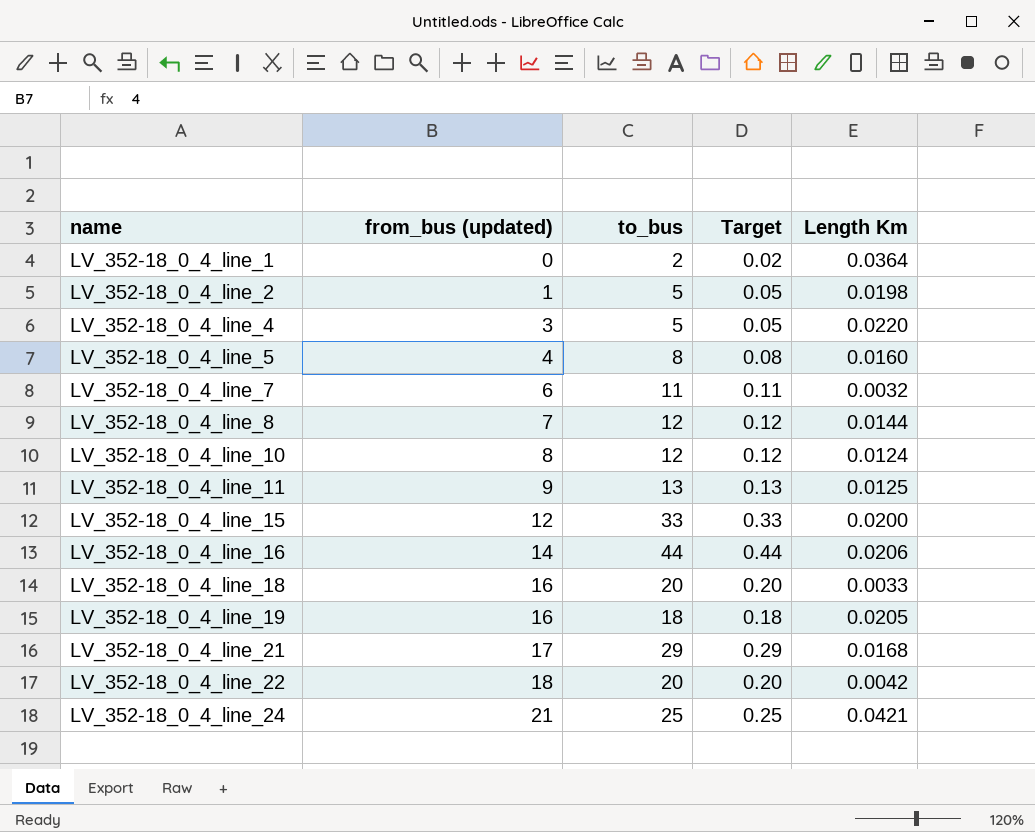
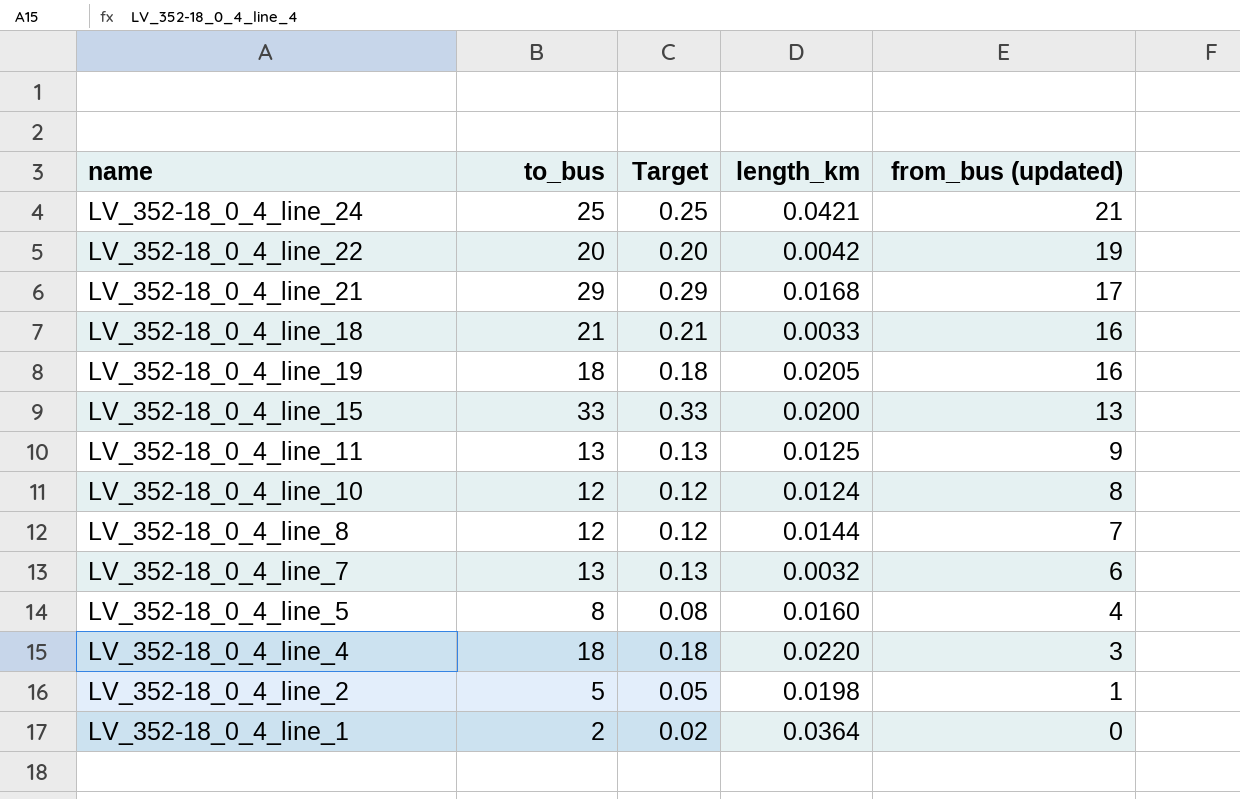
row order: name ascending -> from_bus (updated) descending
column name: Length Km -> length_km
column from_bus (updated) | position: 2 -> 5
row LV_352-18_0_4_line_16: 14 | 44 | 0.44 | 0.0206 -> none
LV_352-18_0_4_line_22 | from_bus (updated): 18 -> 19
LV_352-18_0_4_line_18 | to_bus: 20 -> 21
LV_352-18_0_4_line_18 | Target: 0.20 -> 0.21
LV_352-18_0_4_line_15 | from_bus (updated): 12 -> 13
LV_352-18_0_4_line_7 | to_bus: 11 -> 13
LV_352-18_0_4_line_7 | Target: 0.11 -> 0.13
LV_352-18_0_4_line_4 | to_bus: 5 -> 18
LV_352-18_0_4_line_4 | Target: 0.05 -> 0.18

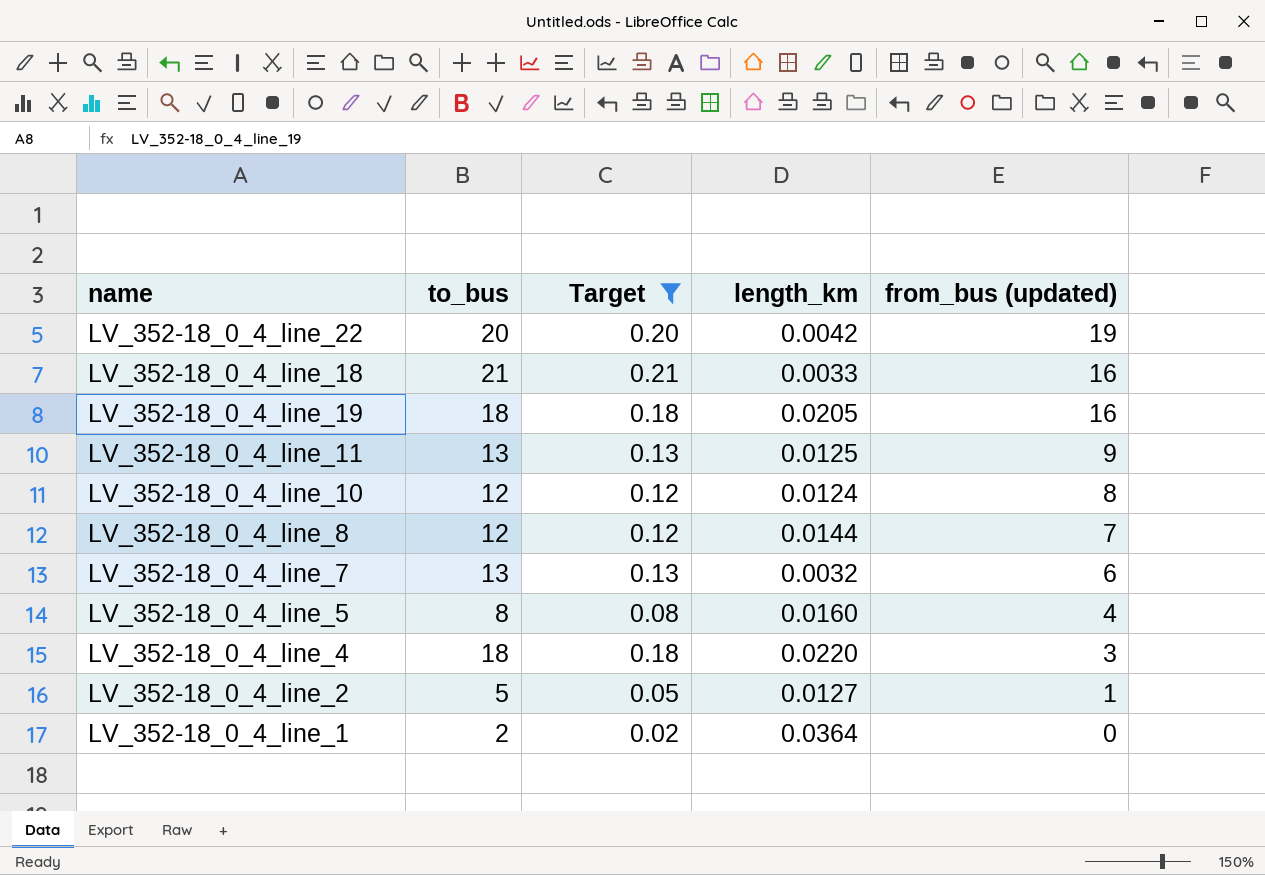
filter: none -> Target <= 0.21
LV_352-18_0_4_line_2 | length_km: 0.0198 -> 0.0127

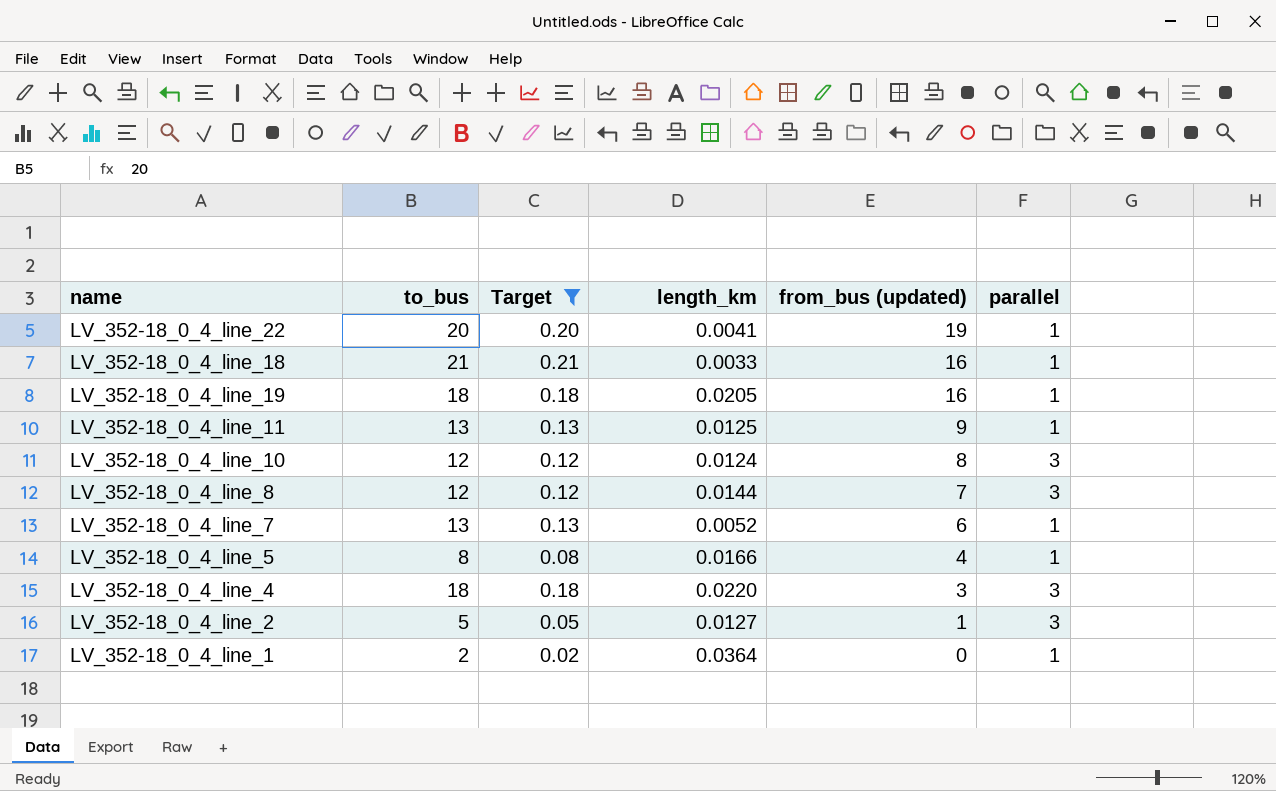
column parallel | position: none -> 6
LV_352-18_0_4_line_22 | length_km: 0.0042 -> 0.0041
LV_352-18_0_4_line_7 | length_km: 0.0032 -> 0.0052
LV_352-18_0_4_line_5 | length_km: 0.0160 -> 0.0166

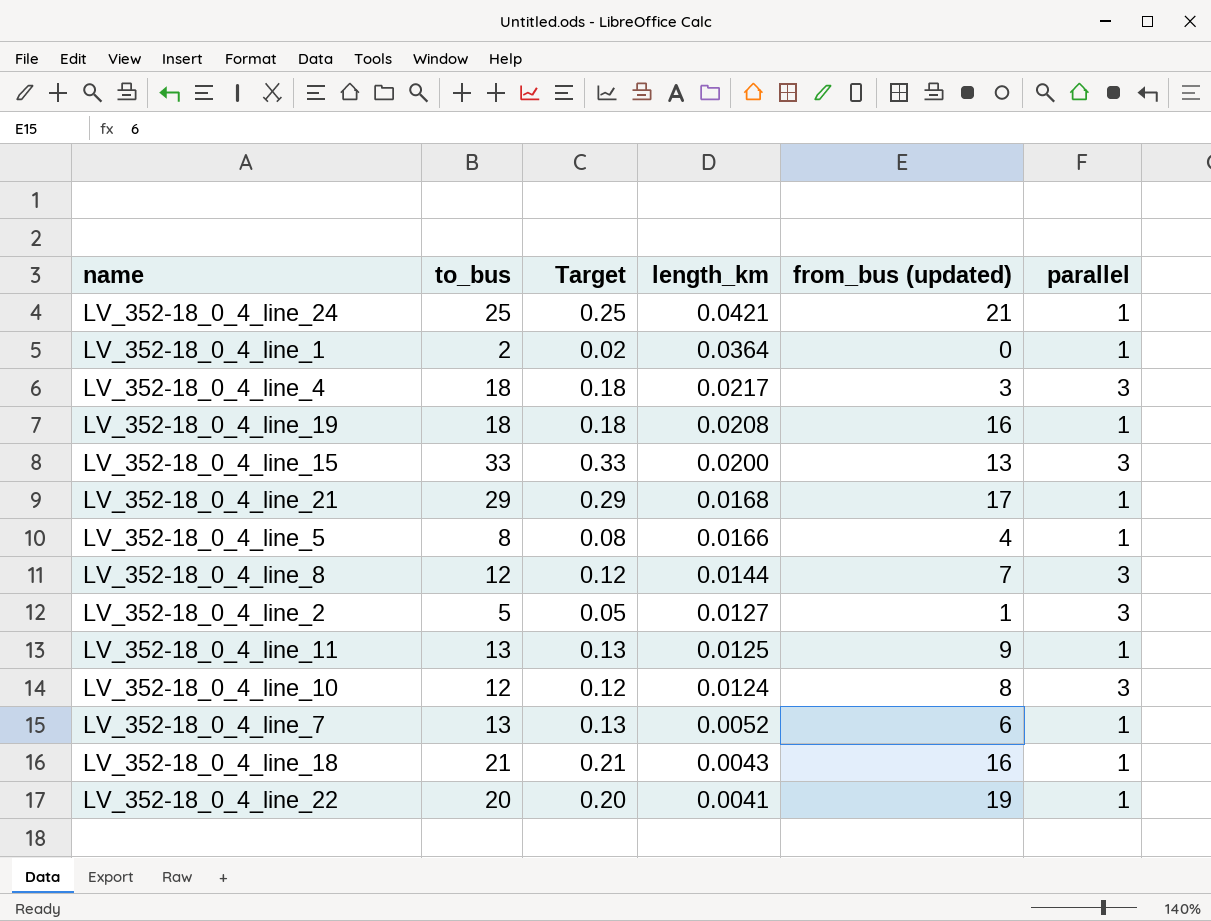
filter: Target <= 0.21 -> none
row order: from_bus (updated) descending -> length_km descending
LV_352-18_0_4_line_4 | length_km: 0.0220 -> 0.0217
LV_352-18_0_4_line_19 | length_km: 0.0205 -> 0.0208
LV_352-18_0_4_line_18 | length_km: 0.0033 -> 0.0043

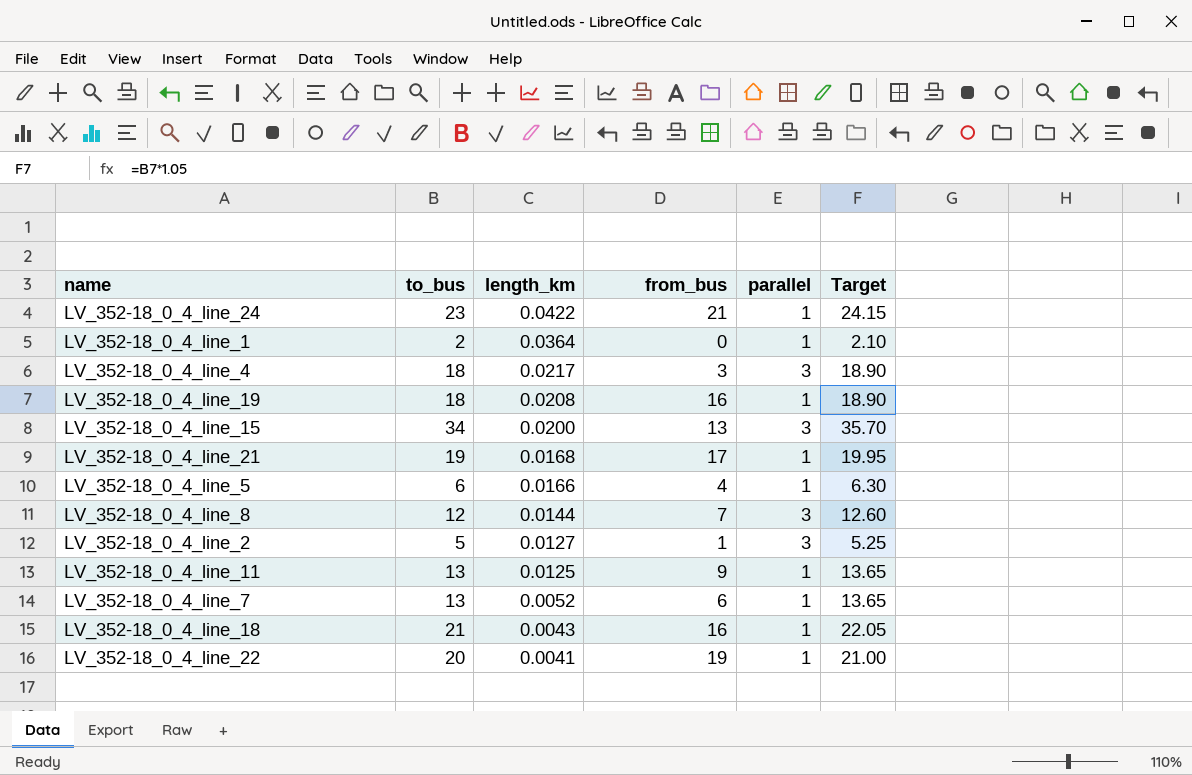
column name: from_bus (updated) -> from_bus
column Target | formula: [to_bus] * 0.01 -> [to_bus] * 1.05
column Target | position: 3 -> 6
row LV_352-18_0_4_line_10: 12 | 0.12 | 0.0124 | 8 | 3 -> none
LV_352-18_0_4_line_24 | to_bus: 25 -> 23
LV_352-18_0_4_line_24 | length_km: 0.0421 -> 0.0422
LV_352-18_0_4_line_15 | to_bus: 33 -> 34
LV_352-18_0_4_line_21 | to_bus: 29 -> 19
LV_352-18_0_4_line_5 | to_bus: 8 -> 6

